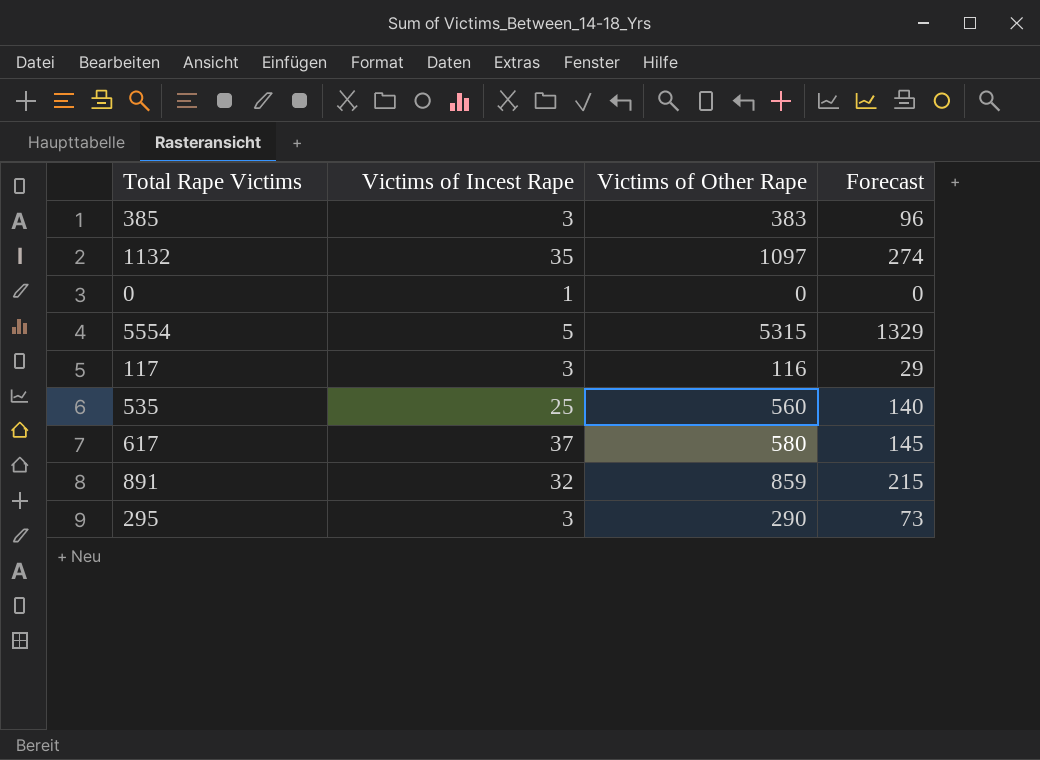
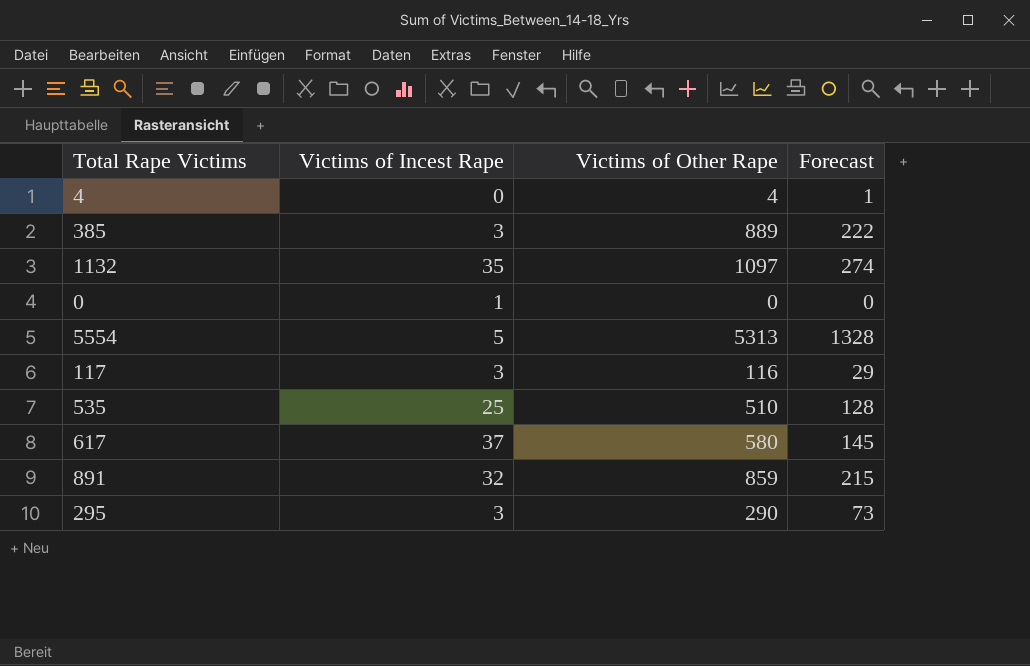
row 4: none -> 0 | 4 | 1
385 | Victims of Other Rape: 383 -> 889
385 | Forecast: 96 -> 222
5554 | Victims of Other Rape: 5315 -> 5313
5554 | Forecast: 1329 -> 1328
535 | Victims of Other Rape: 560 -> 510
535 | Forecast: 140 -> 128

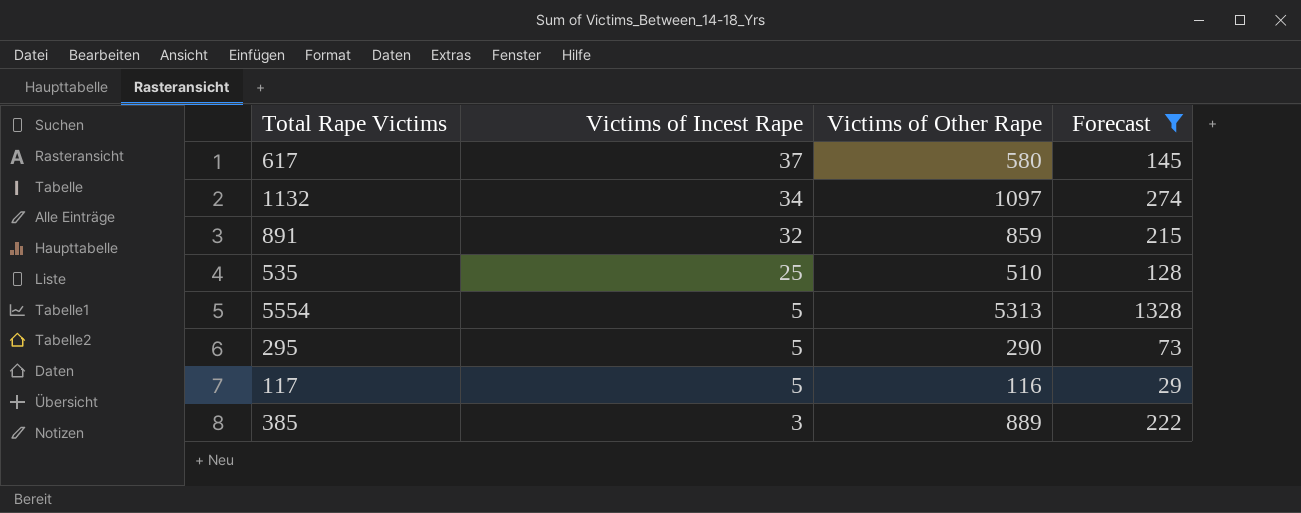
filter: none -> Forecast >= 29
row order: none -> Victims of Incest Rape descending
1132 | Victims of Incest Rape: 35 -> 34
295 | Victims of Incest Rape: 3 -> 5
117 | Victims of Incest Rape: 3 -> 5

